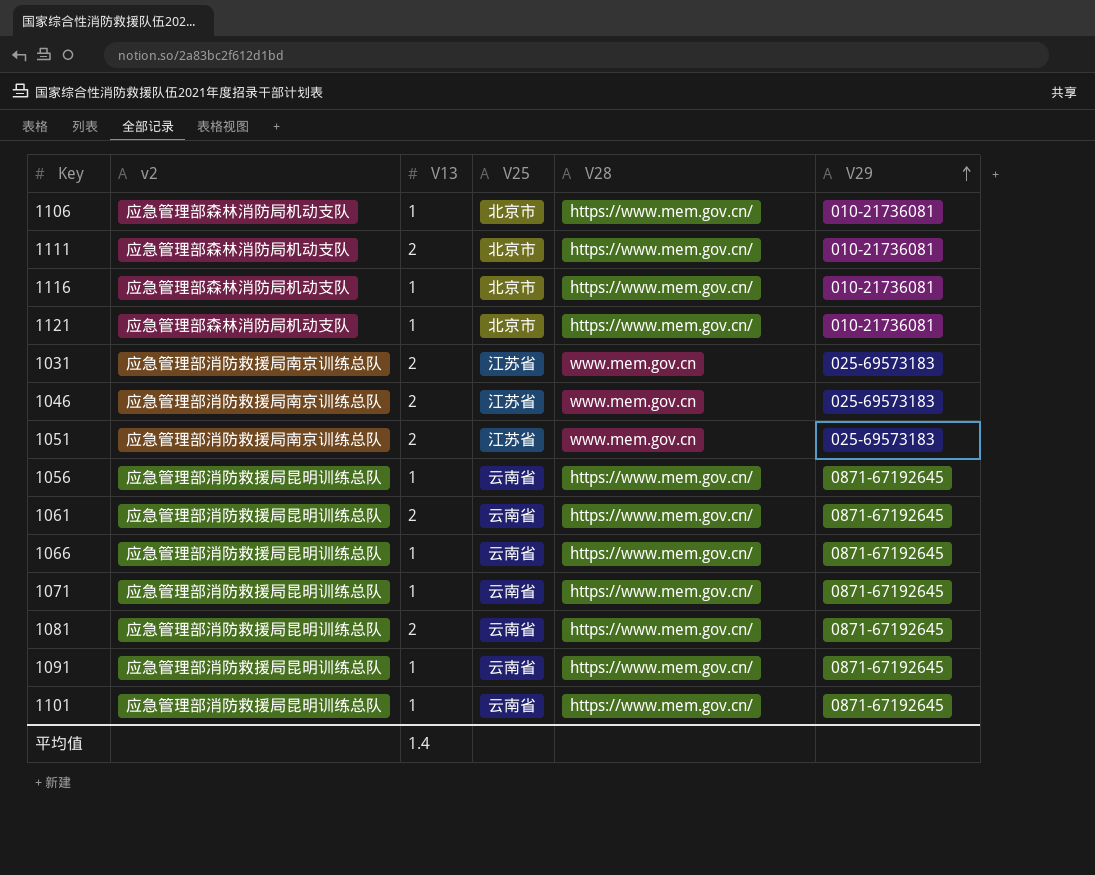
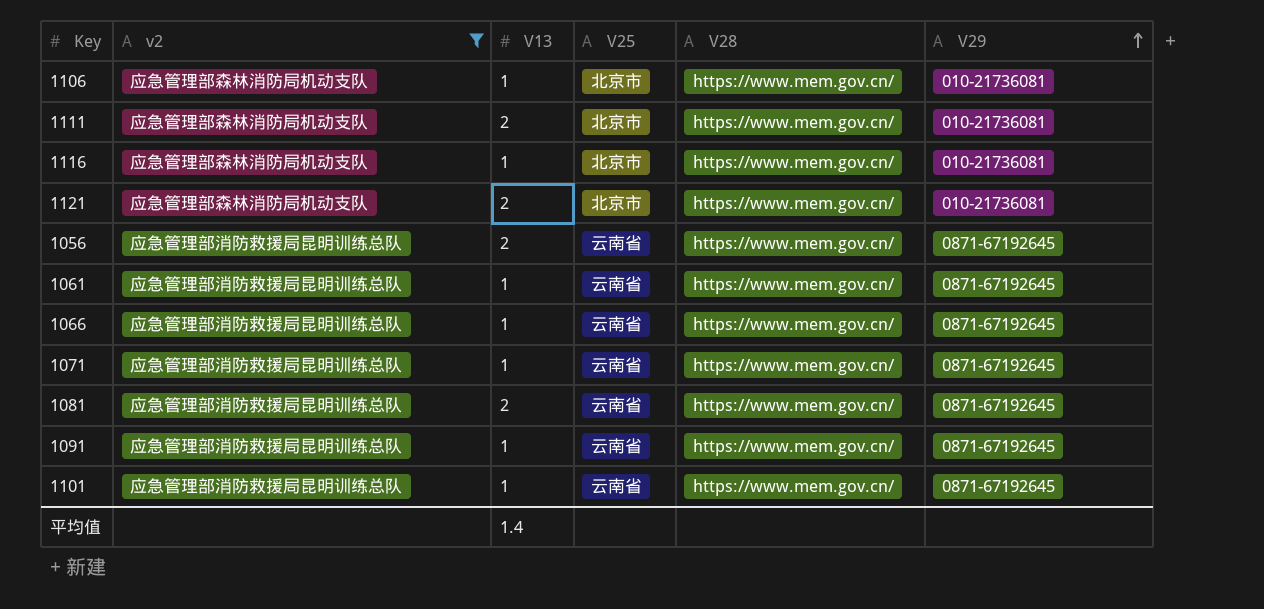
filter: none -> v2 != 应急管理部消防救援局南京训练总队
1121 | V13: 1 -> 2
1056 | V13: 1 -> 2
1061 | V13: 2 -> 1

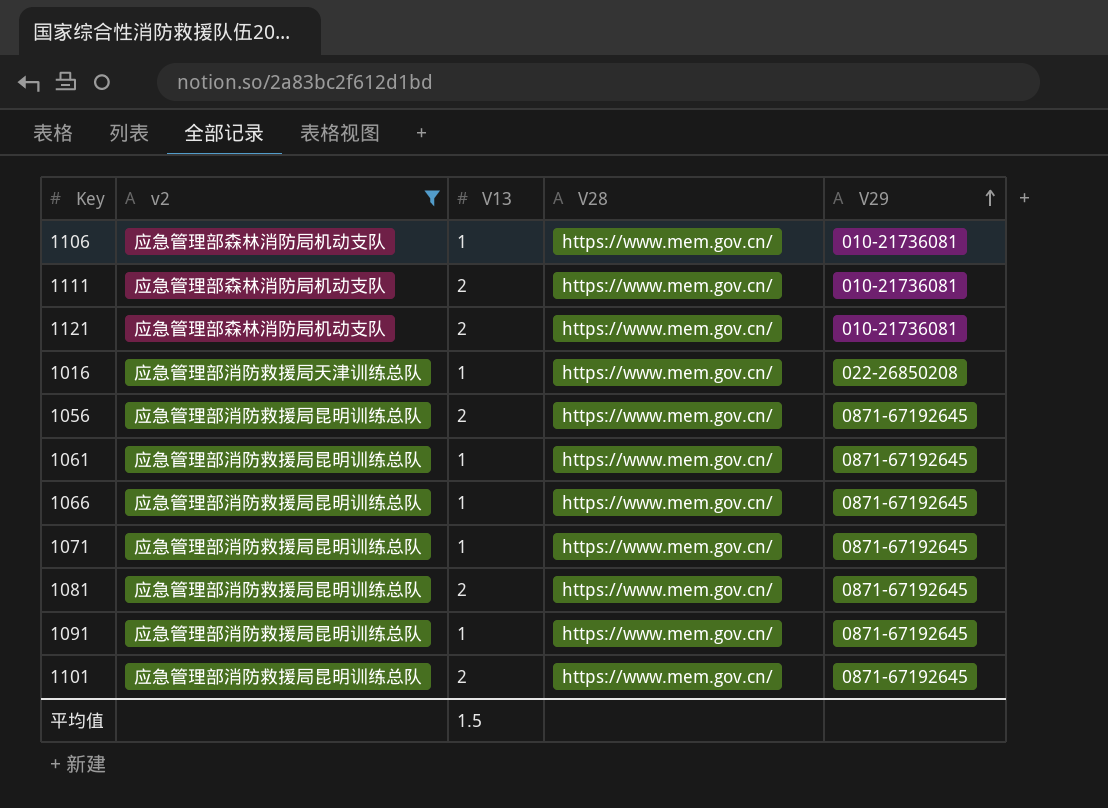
column V25 | position: 4 -> none
row 1116: 应急管理部森林消防局机动支队 | 1 | 北京市 | https://www.mem.gov.cn/ | 010-21736081 -> none
row 1016: none -> 应急管理部消防救援局天津训练总队 | 1 | https://www.mem.gov.cn/ | 022-26850208
1101 | V13: 1 -> 2
平均值 | V13: 1.4 -> 1.5

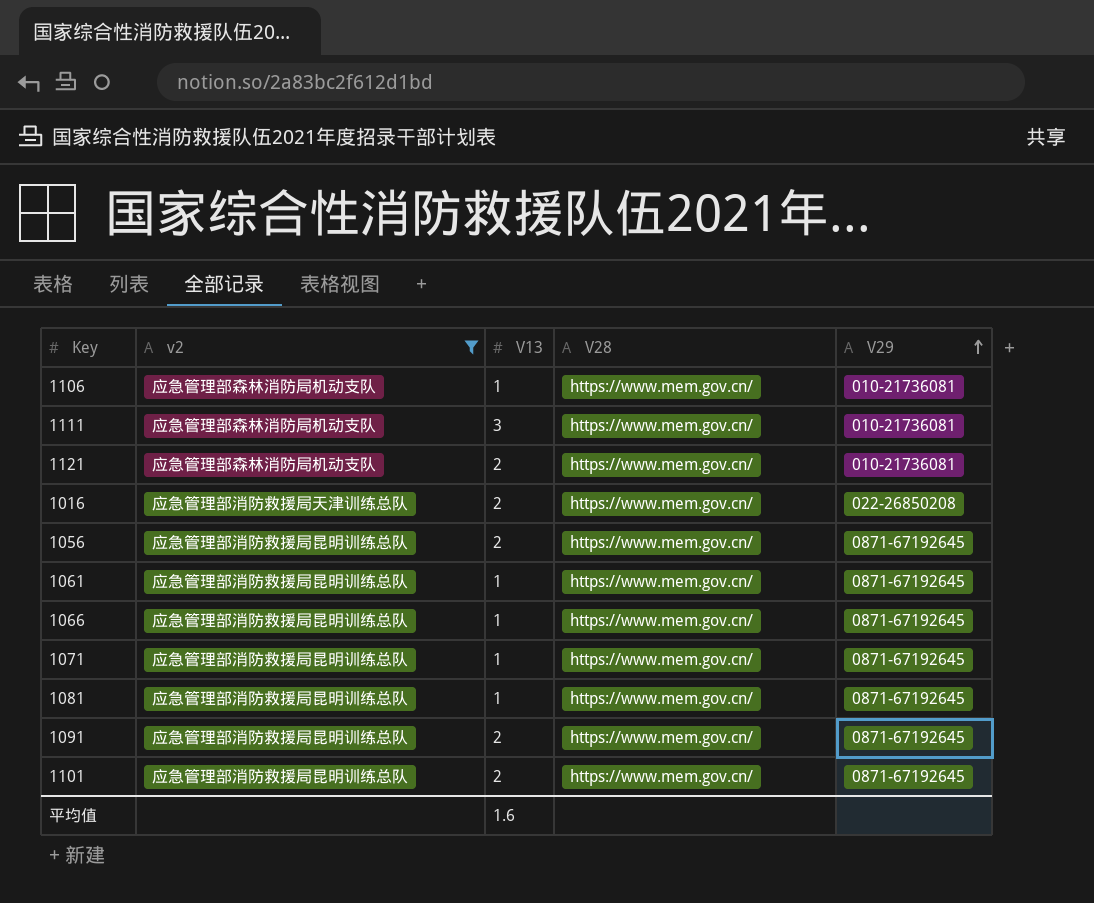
1111 | V13: 2 -> 3
1016 | V13: 1 -> 2
1081 | V13: 2 -> 1
1091 | V13: 1 -> 2
平均值 | V13: 1.5 -> 1.6

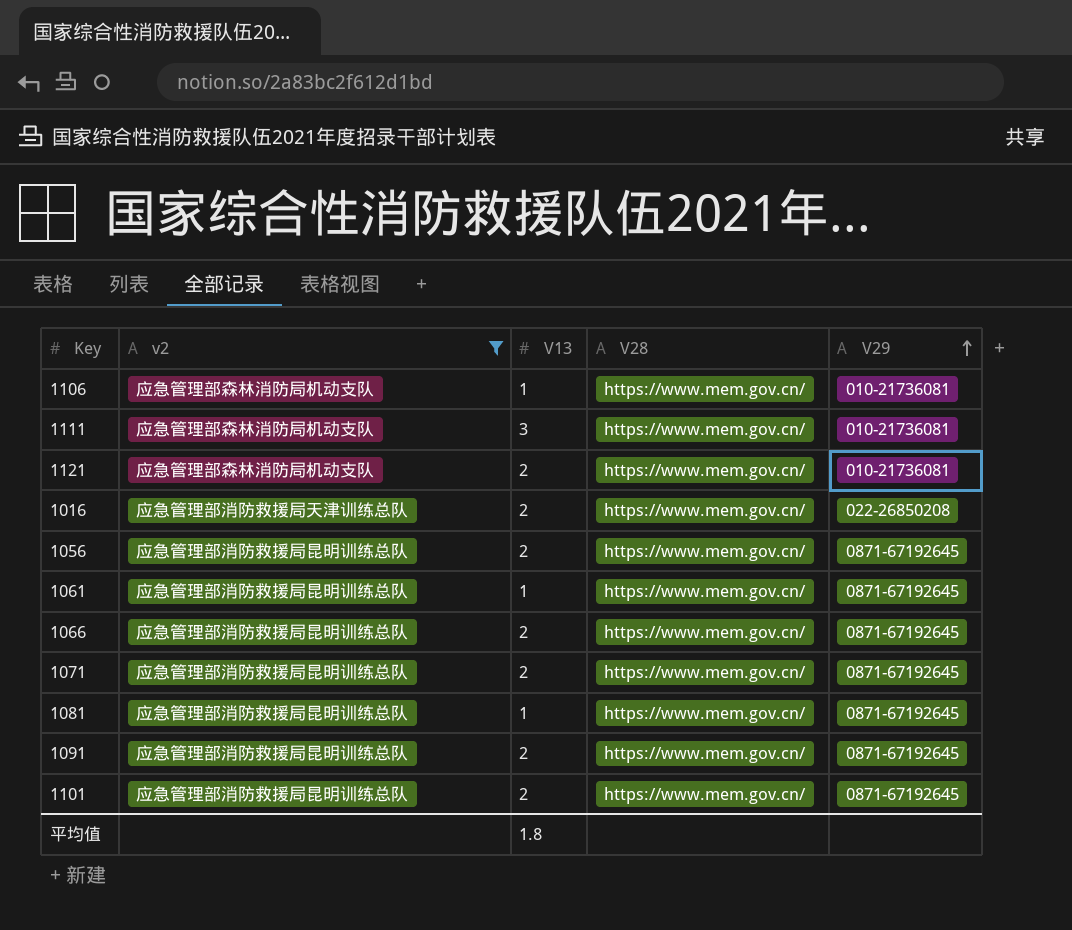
1066 | V13: 1 -> 2
1071 | V13: 1 -> 2
平均值 | V13: 1.6 -> 1.8

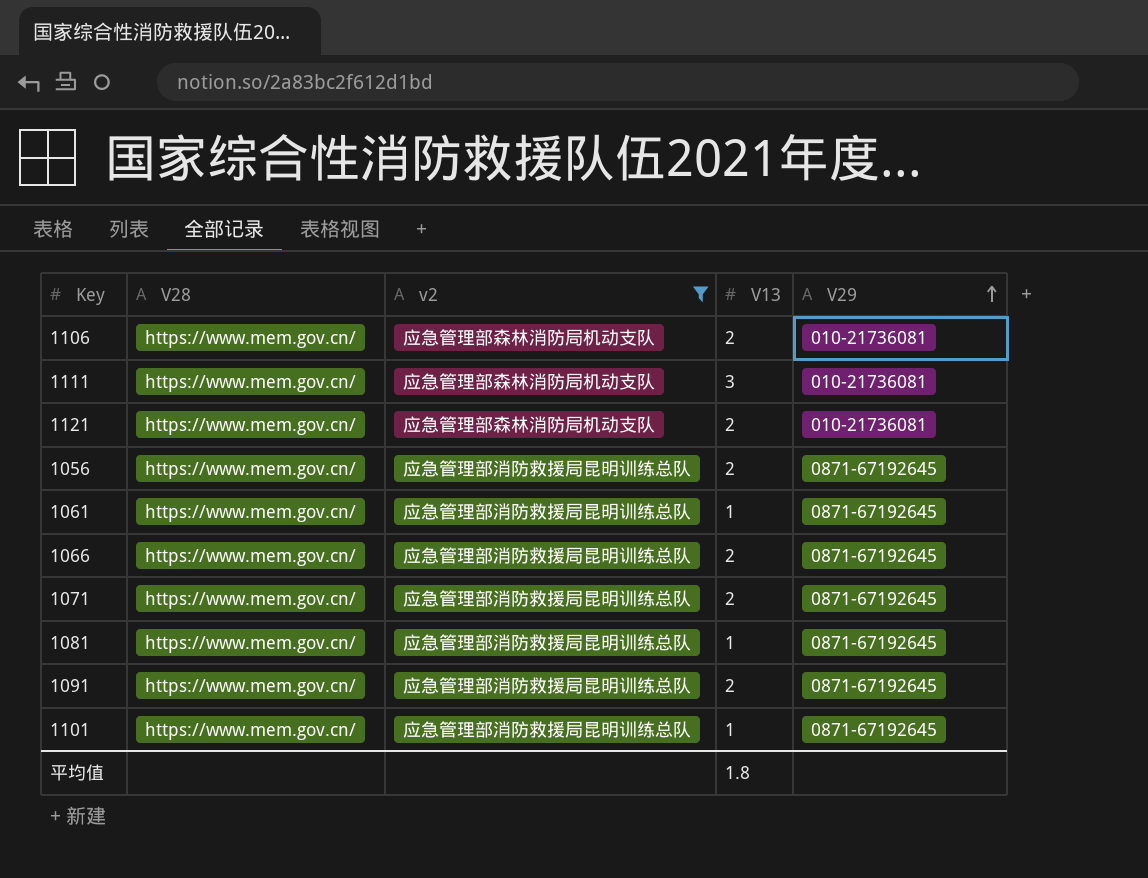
column V28 | position: 4 -> 2
row 1016: 应急管理部消防救援局天津训练总队 | 2 | https://www.mem.gov.cn/ | 022-26850208 -> none
1106 | V13: 1 -> 2
1101 | V13: 2 -> 1

